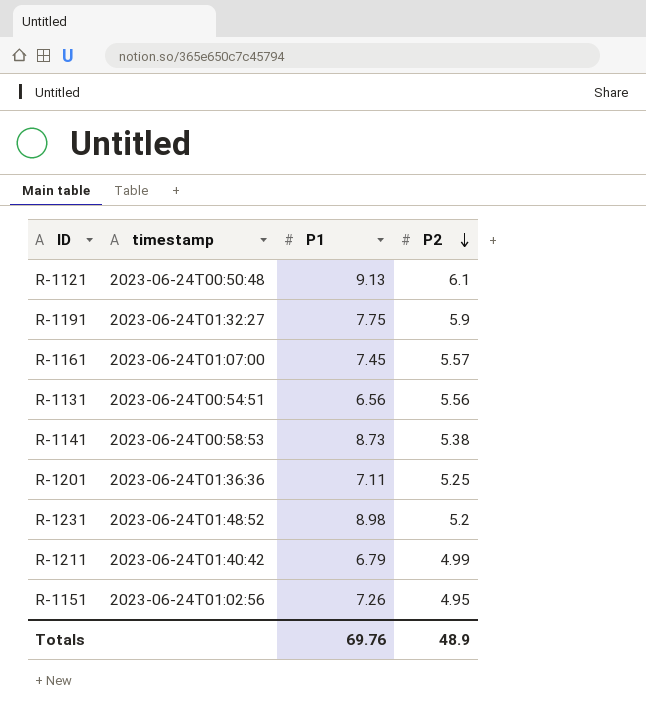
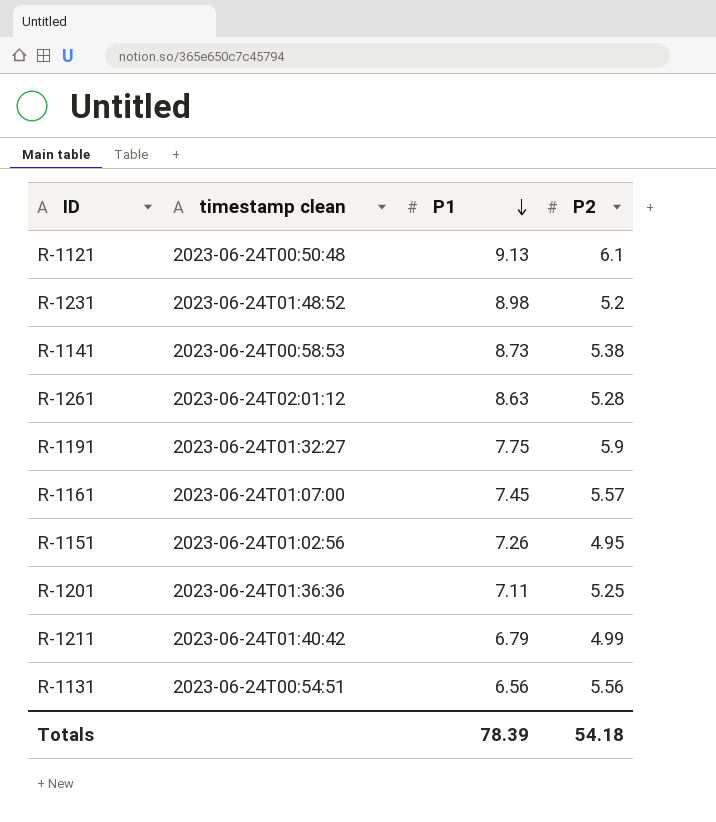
row order: P2 descending -> P1 descending
column name: timestamp -> timestamp clean
row R-1261: none -> 2023-06-24T02:01:12 | 8.63 | 5.28
Totals | P1: 69.76 -> 78.39
Totals | P2: 48.9 -> 54.18

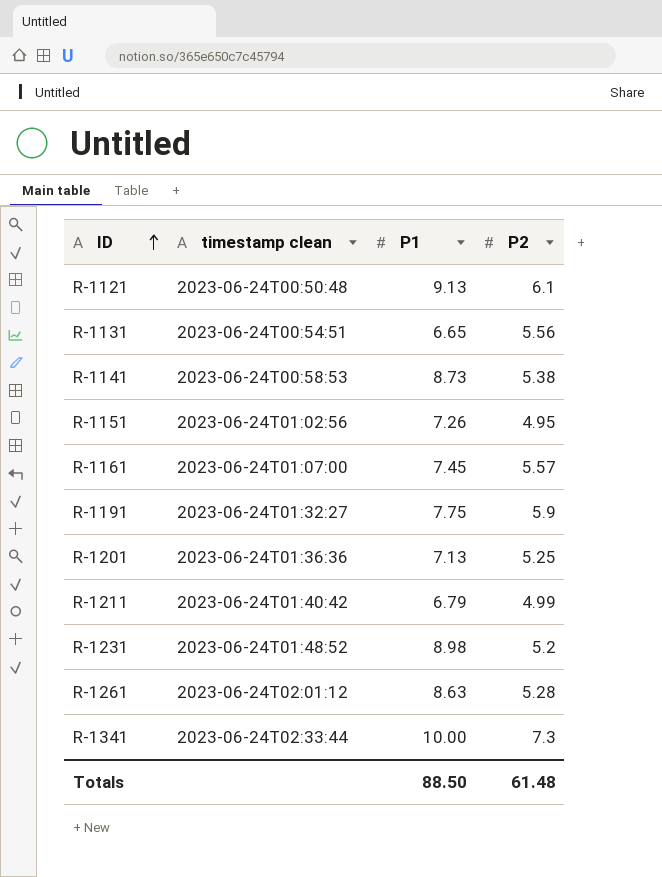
row order: P1 descending -> ID ascending
R-1131 | P1: 6.56 -> 6.65
R-1201 | P1: 7.11 -> 7.13
row R-1341: none -> 2023-06-24T02:33:44 | 10.00 | 7.3
Totals | P1: 78.39 -> 88.50
Totals | P2: 54.18 -> 61.48

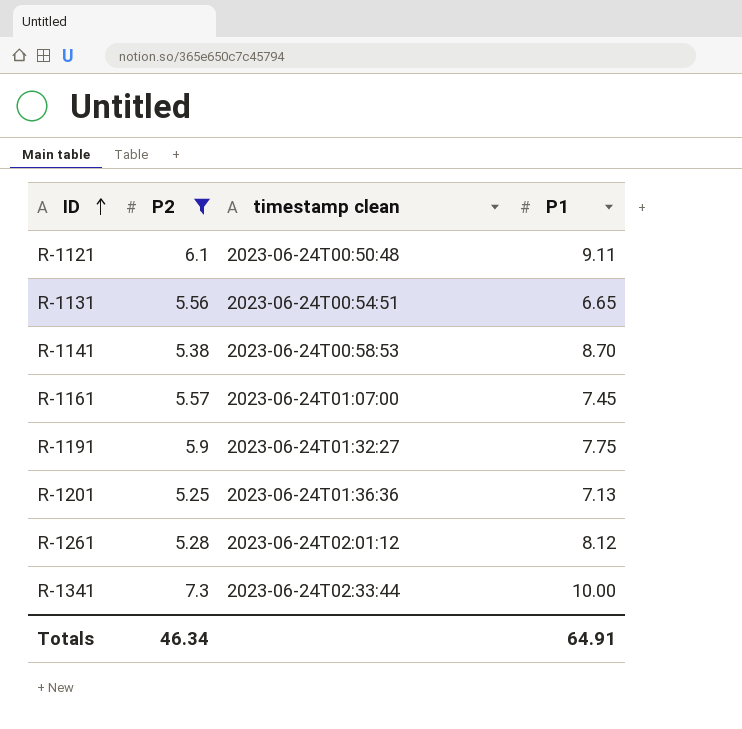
filter: none -> P2 >= 5.25
column P2 | position: 4 -> 2
R-1121 | P1: 9.13 -> 9.11
R-1141 | P1: 8.73 -> 8.70
R-1261 | P1: 8.63 -> 8.12
Totals | P2: 61.48 -> 46.34
Totals | P1: 88.50 -> 64.91

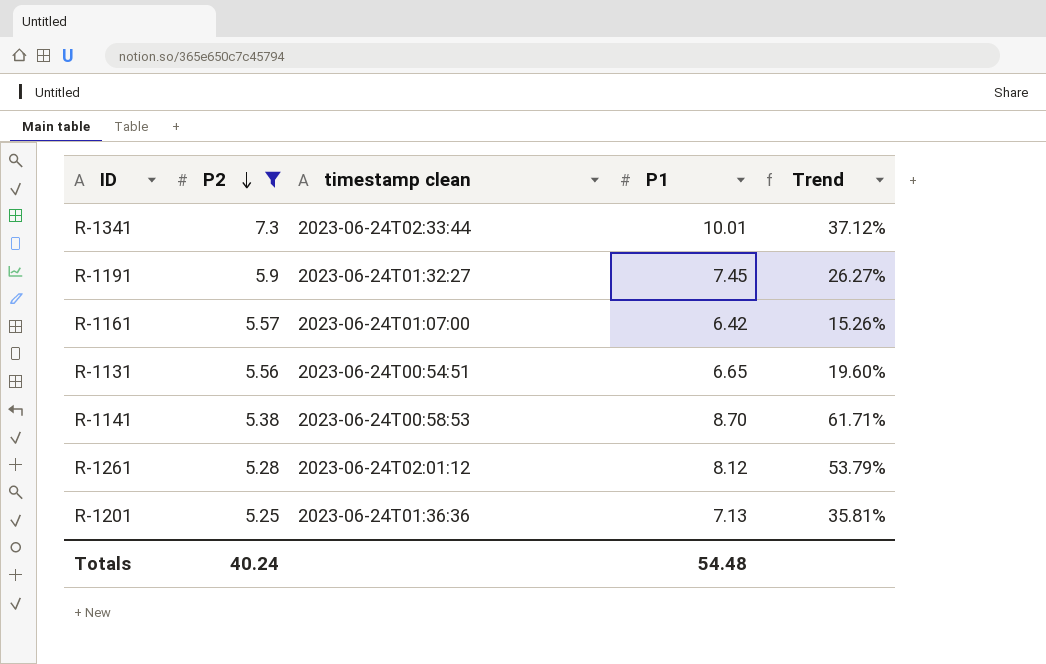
row order: ID ascending -> P2 descending
column Trend | formula: none -> ([P1] - [P2]) / [P2]
row R-1121: 6.1 | 2023-06-24T00:50:48 | 9.11 -> none
R-1341 | P1: 10.00 -> 10.01
R-1191 | P1: 7.75 -> 7.45
R-1161 | P1: 7.45 -> 6.42
Totals | P2: 46.34 -> 40.24
Totals | P1: 64.91 -> 54.48

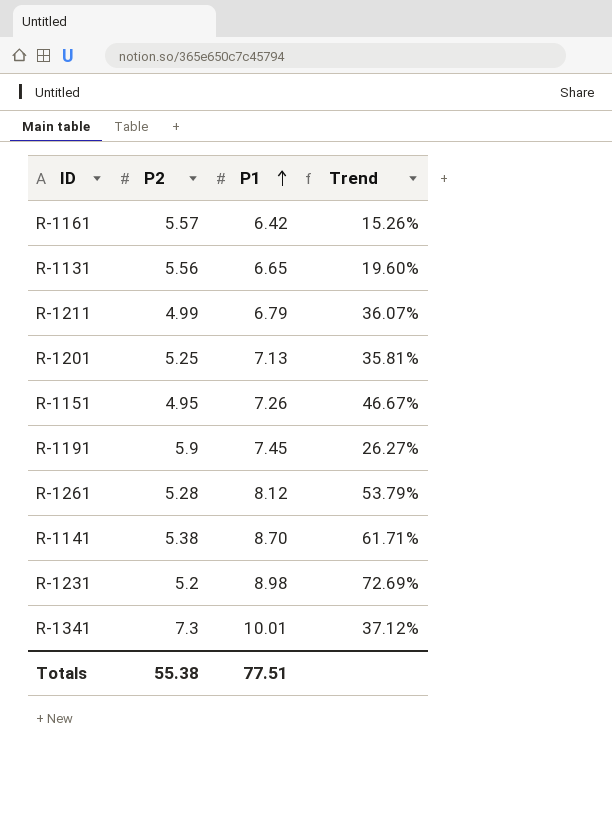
filter: P2 >= 5.25 -> none
row order: P2 descending -> P1 ascending
column timestamp clean | position: 3 -> none
Totals | P2: 40.24 -> 55.38
Totals | P1: 54.48 -> 77.51

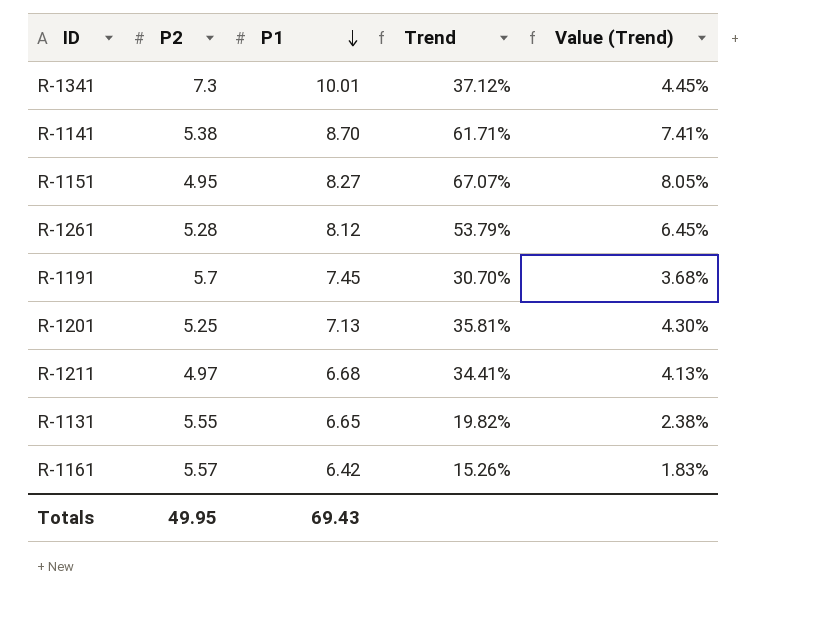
row order: P1 ascending -> P1 descending
column Value (Trend) | formula: none -> [Trend] * 0.12
row R-1231: 5.2 | 8.98 | 72.69% -> none
R-1151 | P1: 7.26 -> 8.27
R-1151 | Trend: 46.67% -> 67.07%
R-1191 | P2: 5.9 -> 5.7
R-1191 | Trend: 26.27% -> 30.70%
R-1211 | P2: 4.99 -> 4.97
R-1211 | P1: 6.79 -> 6.68
R-1211 | Trend: 36.07% -> 34.41%
R-1131 | P2: 5.56 -> 5.55
R-1131 | Trend: 19.60% -> 19.82%
Totals | P2: 55.38 -> 49.95
Totals | P1: 77.51 -> 69.43

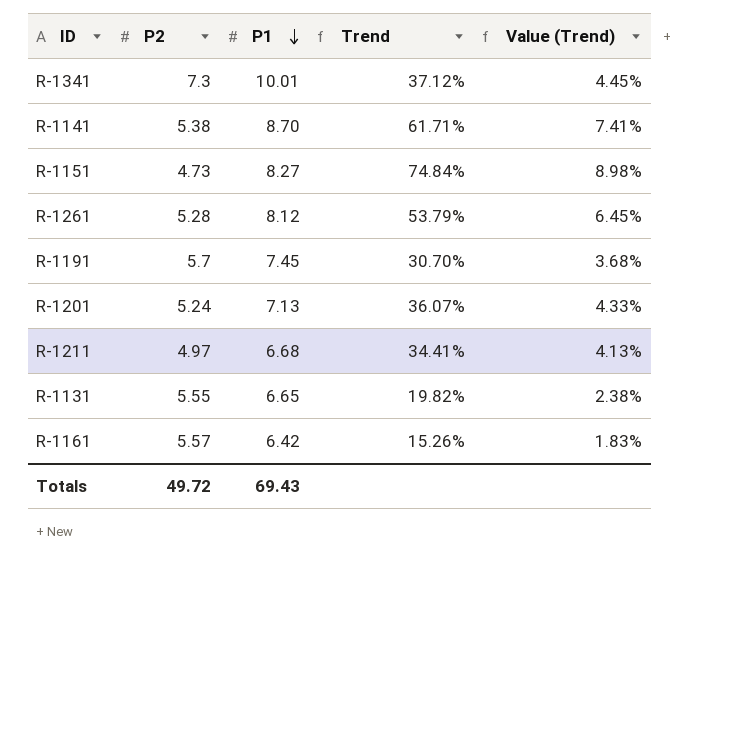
R-1151 | P2: 4.95 -> 4.73
R-1151 | Trend: 67.07% -> 74.84%
R-1151 | Value (Trend): 8.05% -> 8.98%
R-1201 | P2: 5.25 -> 5.24
R-1201 | Trend: 35.81% -> 36.07%
R-1201 | Value (Trend): 4.30% -> 4.33%
Totals | P2: 49.95 -> 49.72

